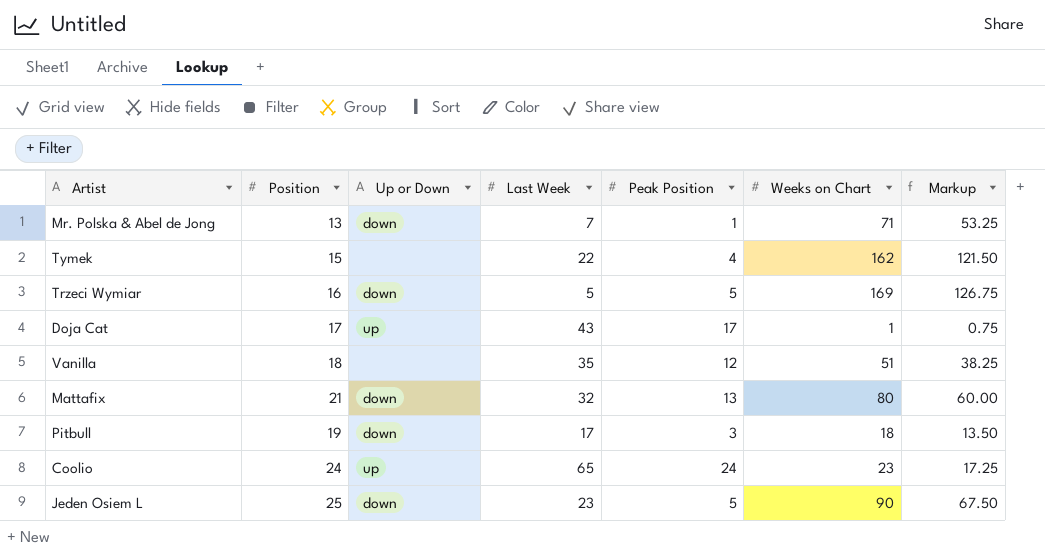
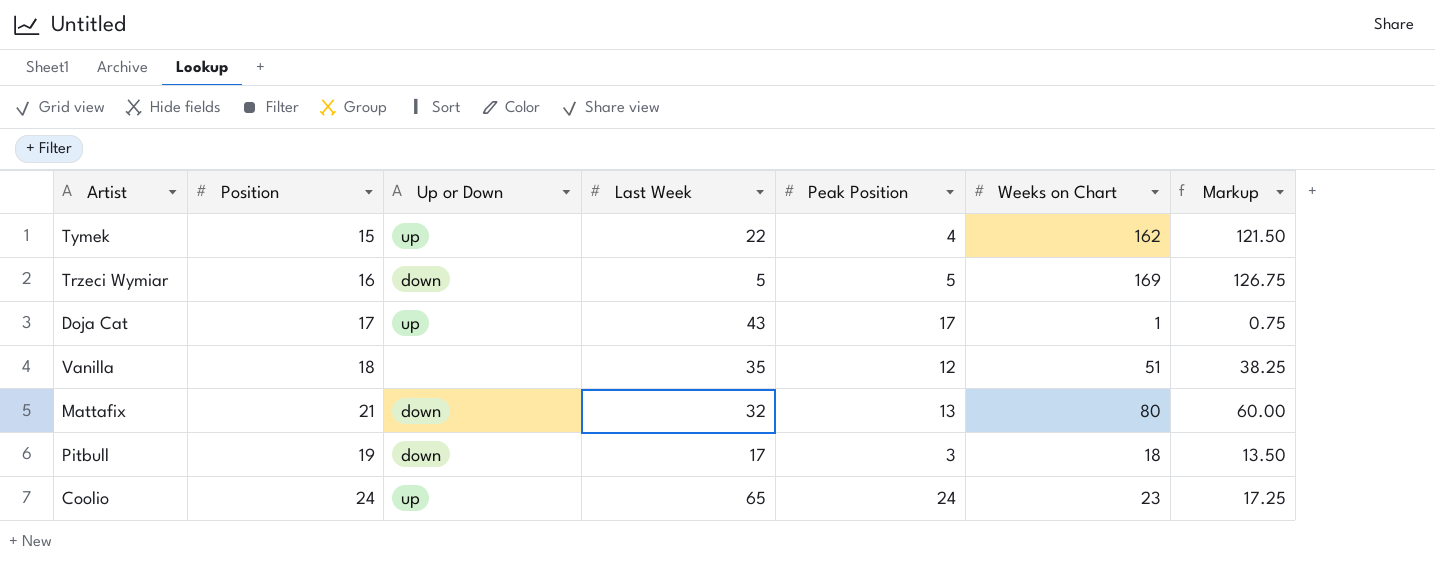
row Mr. Polska & Abel de Jong: 13 | down | 7 | 1 | 71 | 53.25 -> none
row Jeden Osiem L: 25 | down | 23 | 5 | 90 | 67.50 -> none
Tymek | Up or Down: none -> up

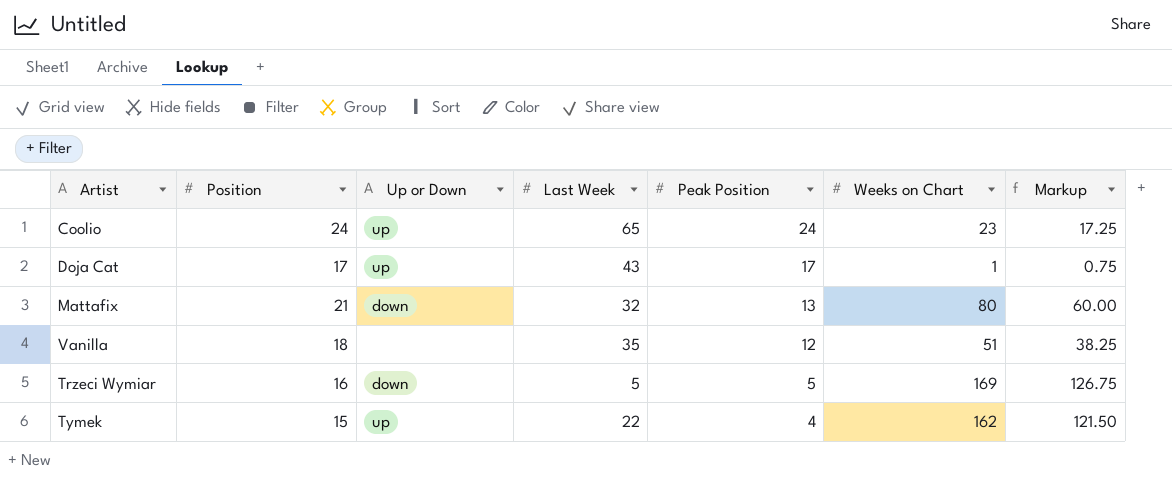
row order: none -> Peak Position descending
row Pitbull: 19 | down | 17 | 3 | 18 | 13.50 -> none

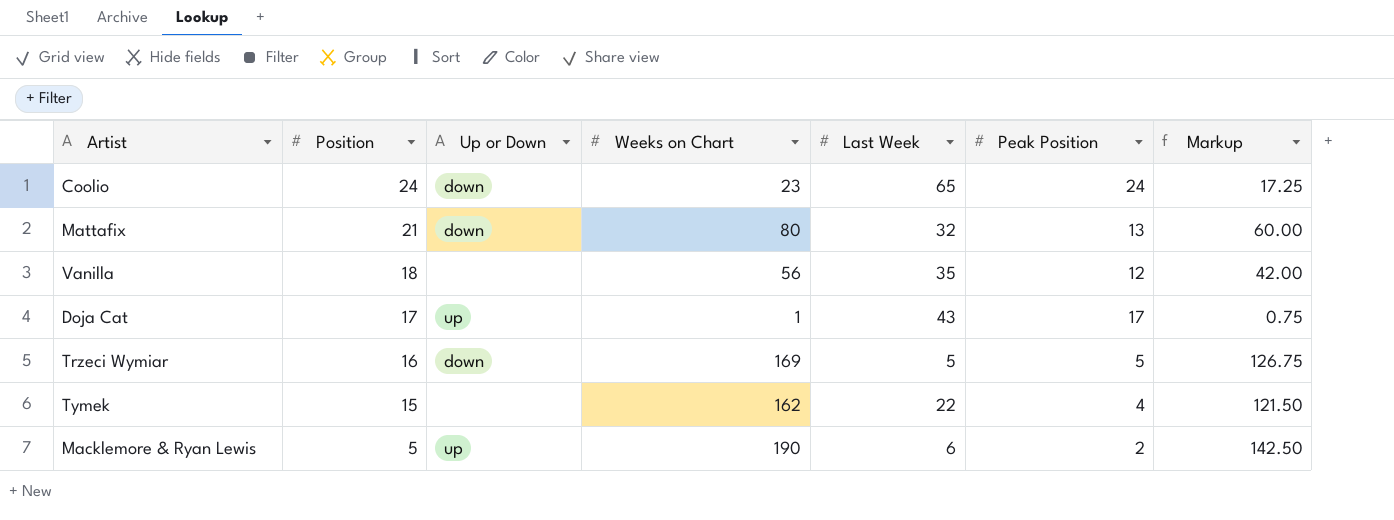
row order: Peak Position descending -> Position descending
column Weeks on Chart | position: 6 -> 4
Coolio | Up or Down: up -> down
Vanilla | Weeks on Chart: 51 -> 56
Vanilla | Markup: 38.25 -> 42.00
Tymek | Up or Down: up -> none
row Macklemore & Ryan Lewis: none -> 5 | up | 190 | 6 | 2 | 142.50

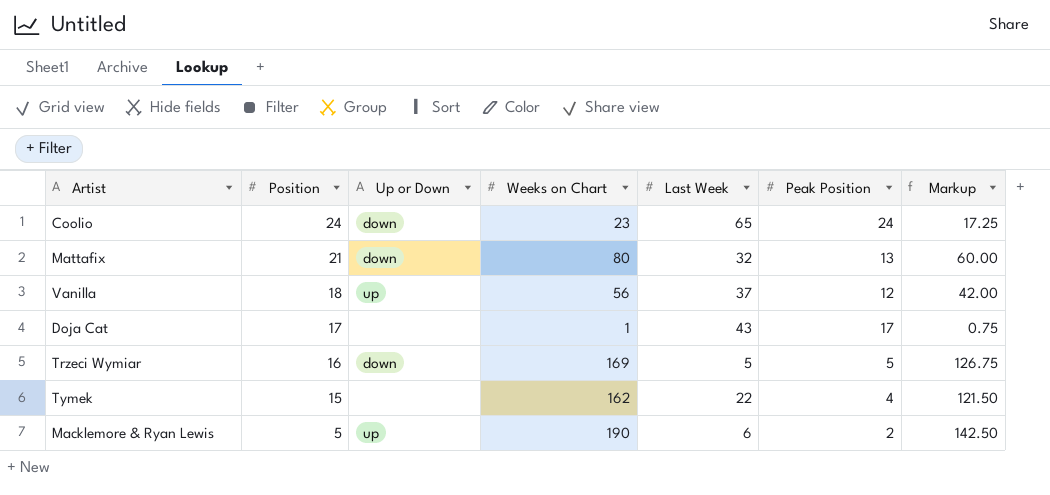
Vanilla | Up or Down: none -> up
Vanilla | Last Week: 35 -> 37
Doja Cat | Up or Down: up -> none

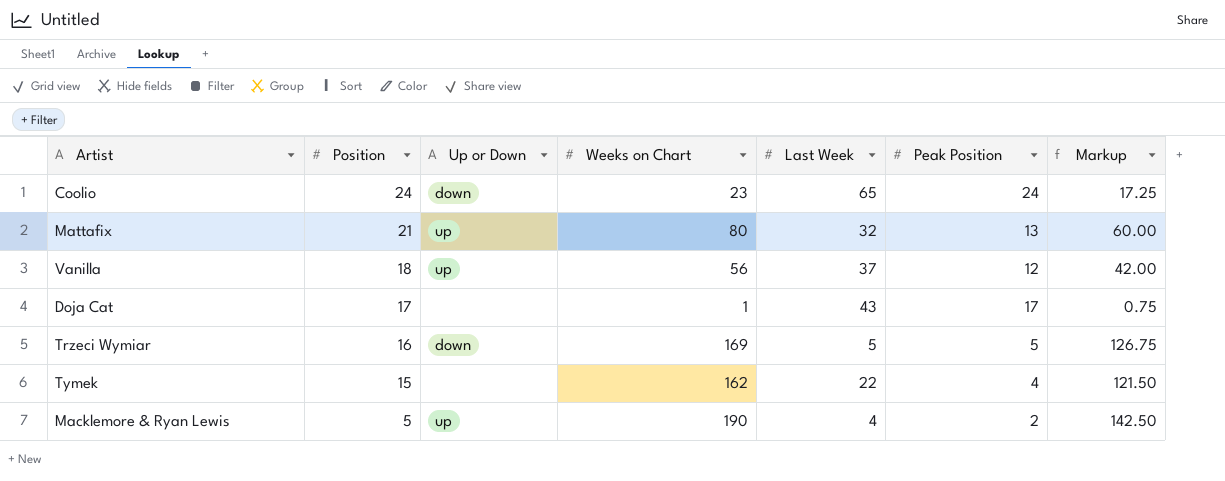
Mattafix | Up or Down: down -> up
Macklemore & Ryan Lewis | Last Week: 6 -> 4

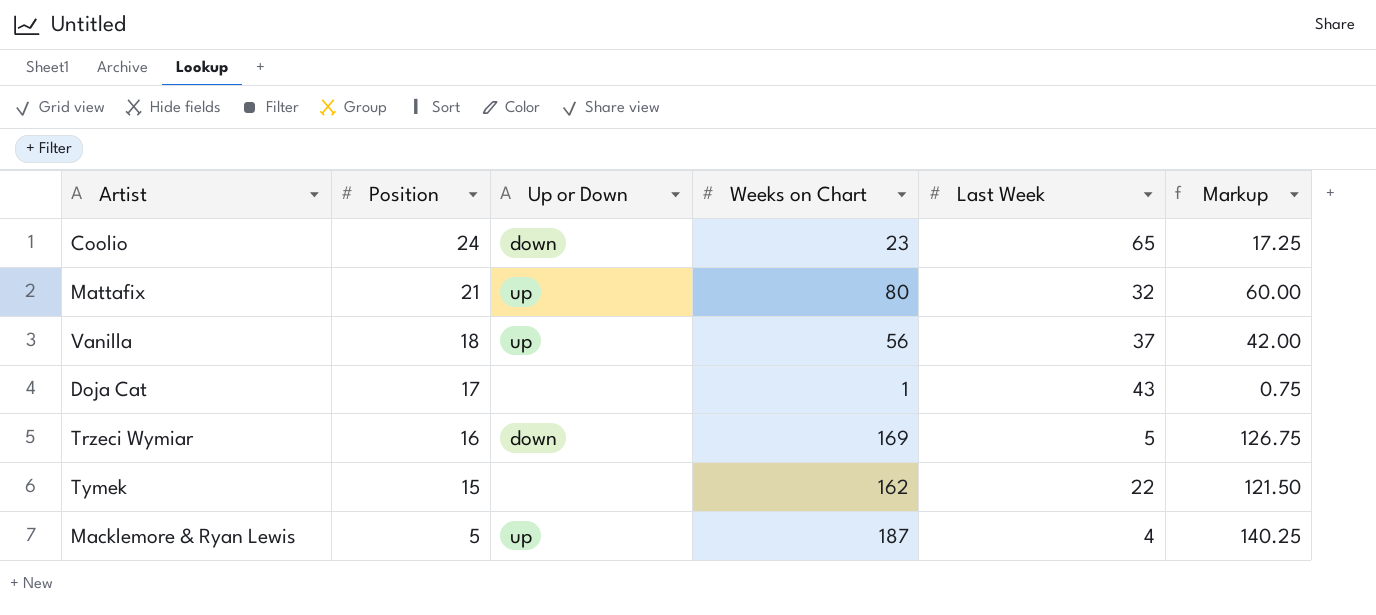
column Peak Position | position: 6 -> none
Macklemore & Ryan Lewis | Weeks on Chart: 190 -> 187
Macklemore & Ryan Lewis | Markup: 142.50 -> 140.25

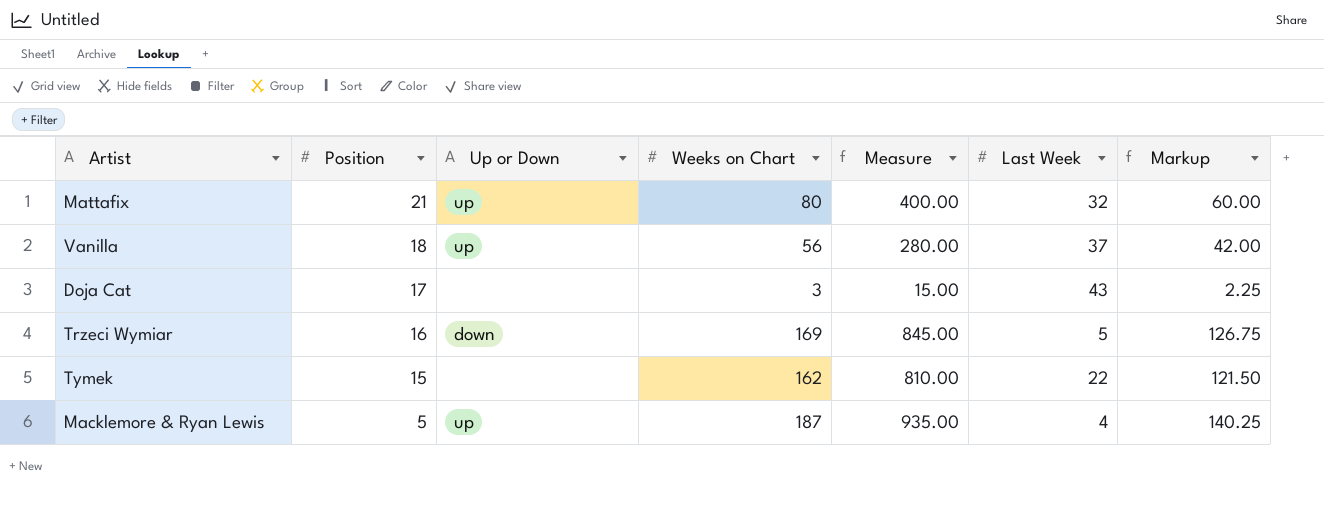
column Measure | formula: none -> [Weeks on Chart] * 5
row Coolio: 24 | down | 23 | 65 | 17.25 -> none
Doja Cat | Weeks on Chart: 1 -> 3
Doja Cat | Markup: 0.75 -> 2.25

